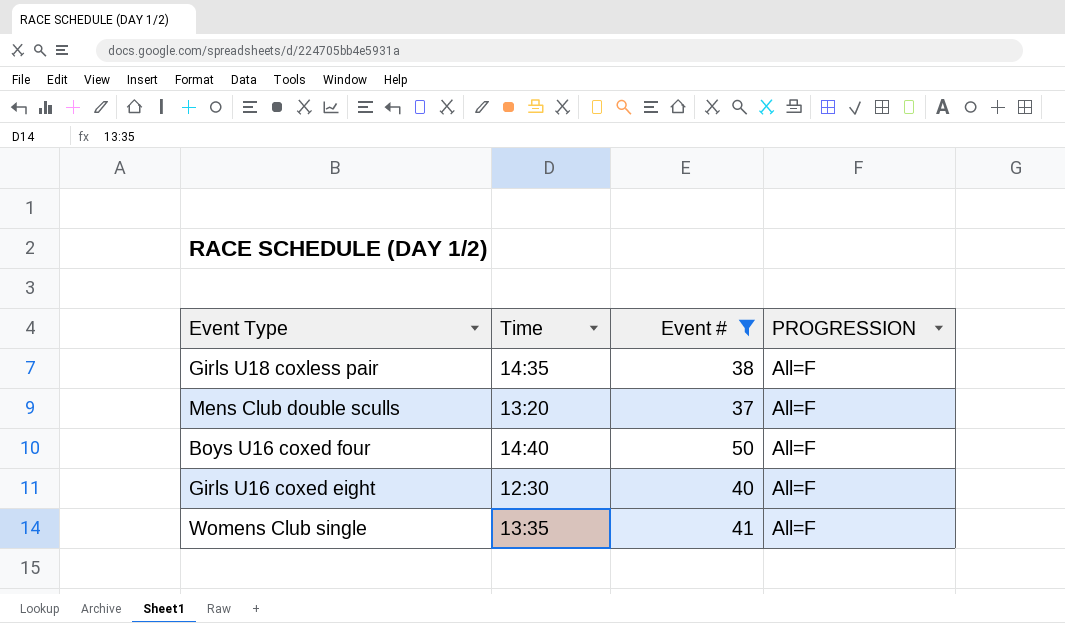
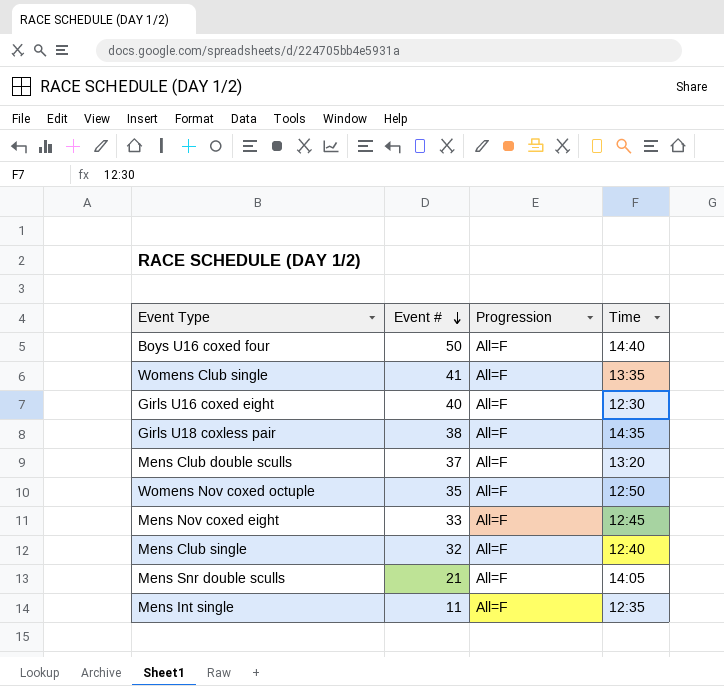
filter: Event # >= 37 -> none
row order: none -> Event # descending
column name: PROGRESSION -> Progression
column Time | position: 2 -> 4

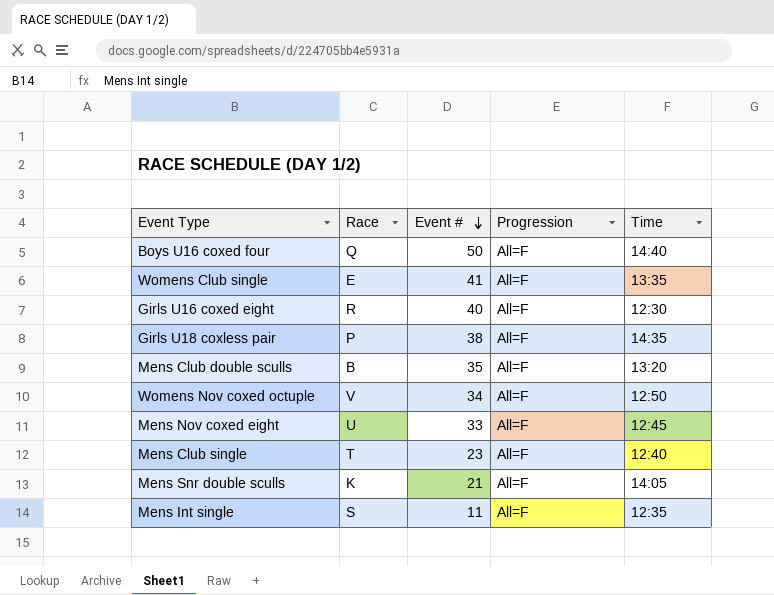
column Race | position: none -> 2
Mens Club double sculls | Event #: 37 -> 35
Womens Nov coxed octuple | Event #: 35 -> 34
Mens Club single | Event #: 32 -> 23

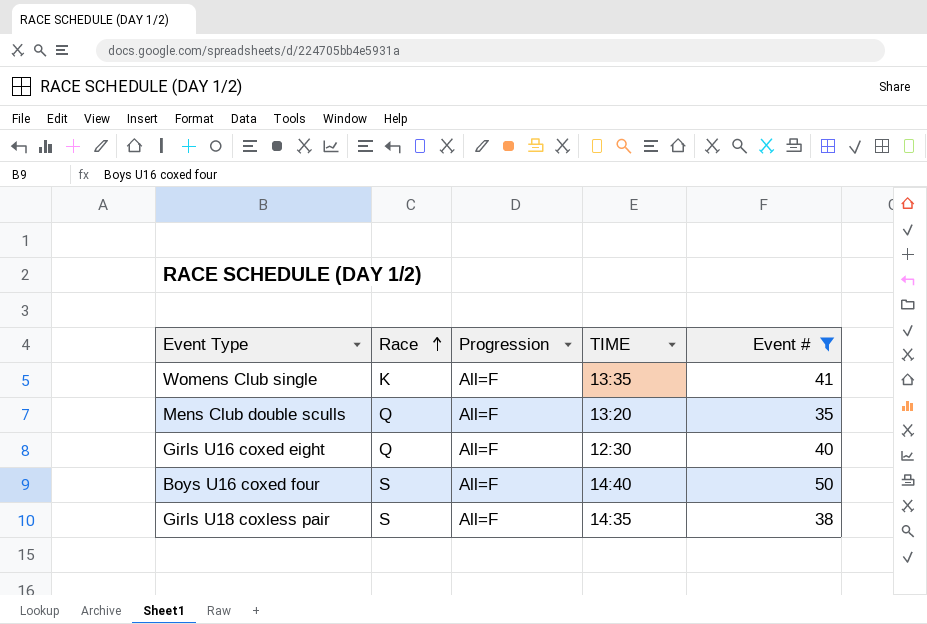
filter: none -> Event # >= 35
row order: Event # descending -> Race ascending
column name: Time -> TIME
column Event # | position: 3 -> 5
Womens Club single | Race: E -> K
Mens Club double sculls | Race: B -> Q
Girls U16 coxed eight | Race: R -> Q
Boys U16 coxed four | Race: Q -> S
Girls U18 coxless pair | Race: P -> S

